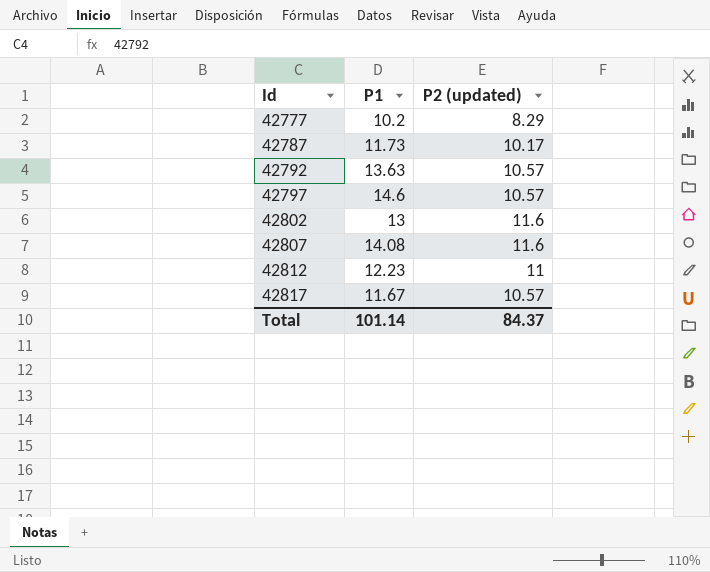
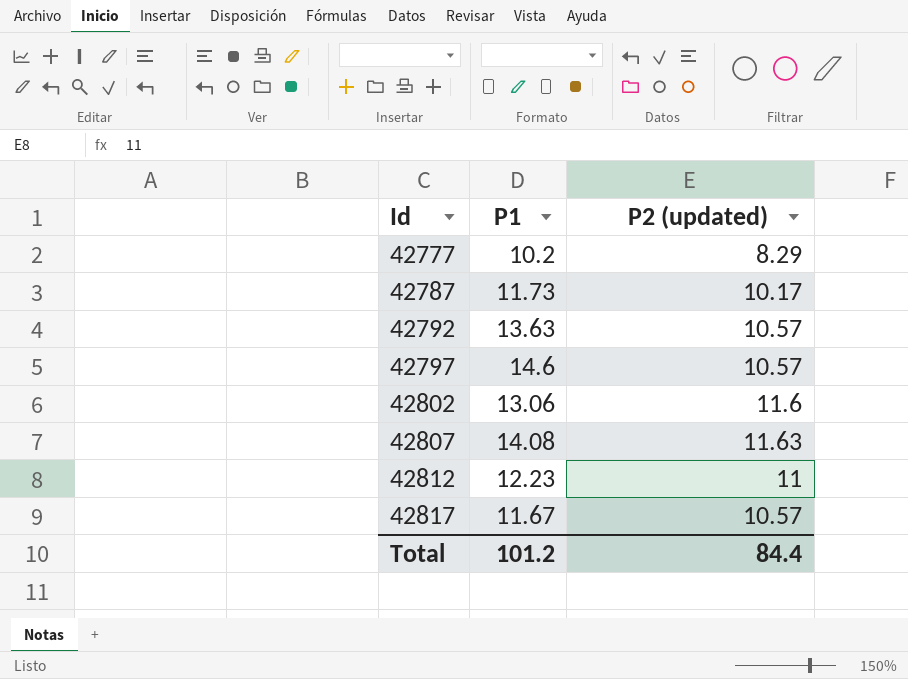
42802 | P1: 13 -> 13.06
42807 | P2 (updated): 11.6 -> 11.63
Total | P1: 101.14 -> 101.2
Total | P2 (updated): 84.37 -> 84.4

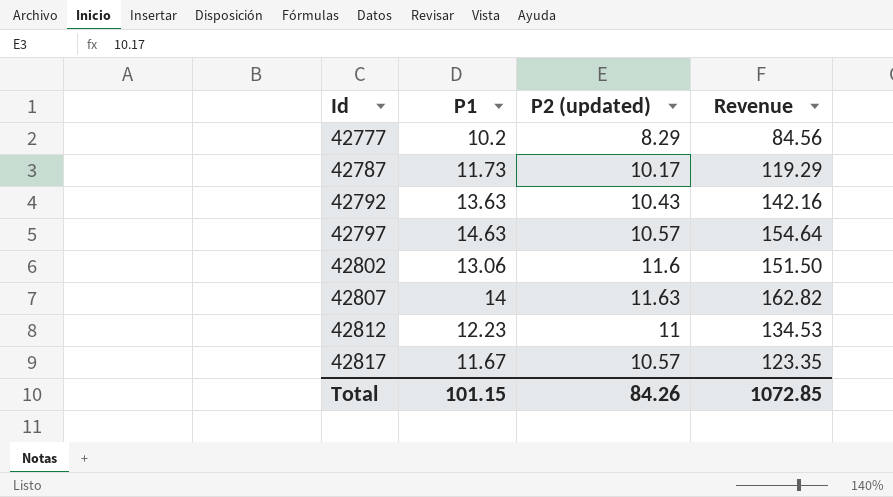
column Revenue | formula: none -> [P1] * [P2 (updated)]
42792 | P2 (updated): 10.57 -> 10.43
42797 | P1: 14.6 -> 14.63
42807 | P1: 14.08 -> 14
Total | P1: 101.2 -> 101.15
Total | P2 (updated): 84.4 -> 84.26

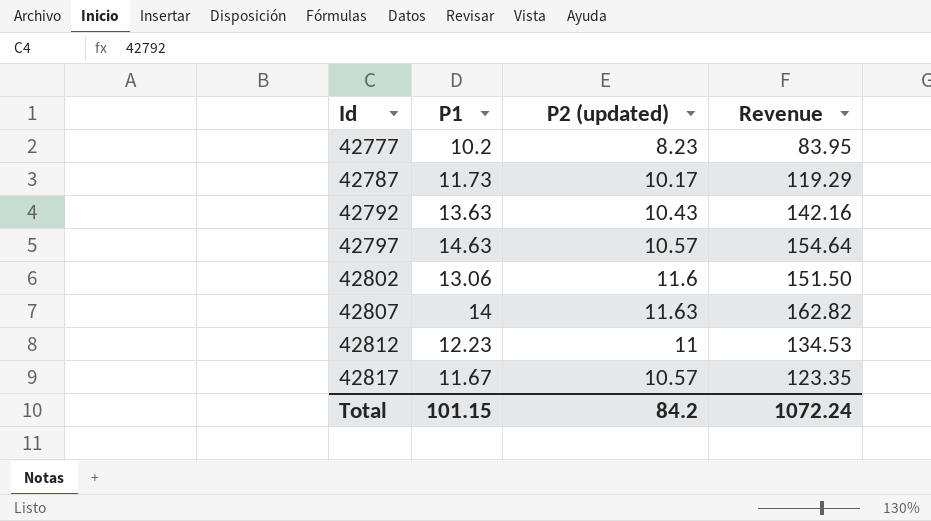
42777 | P2 (updated): 8.29 -> 8.23
42777 | Revenue: 84.56 -> 83.95
Total | P2 (updated): 84.26 -> 84.2
Total | Revenue: 1072.85 -> 1072.24

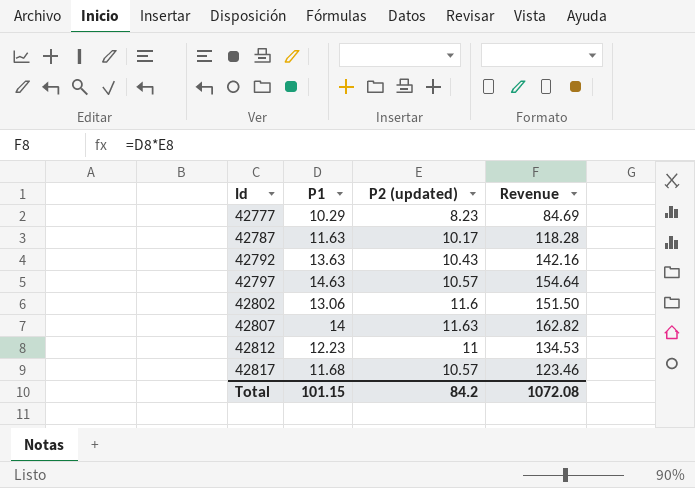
42777 | P1: 10.2 -> 10.29
42777 | Revenue: 83.95 -> 84.69
42787 | P1: 11.73 -> 11.63
42787 | Revenue: 119.29 -> 118.28
42817 | P1: 11.67 -> 11.68
42817 | Revenue: 123.35 -> 123.46
Total | Revenue: 1072.24 -> 1072.08

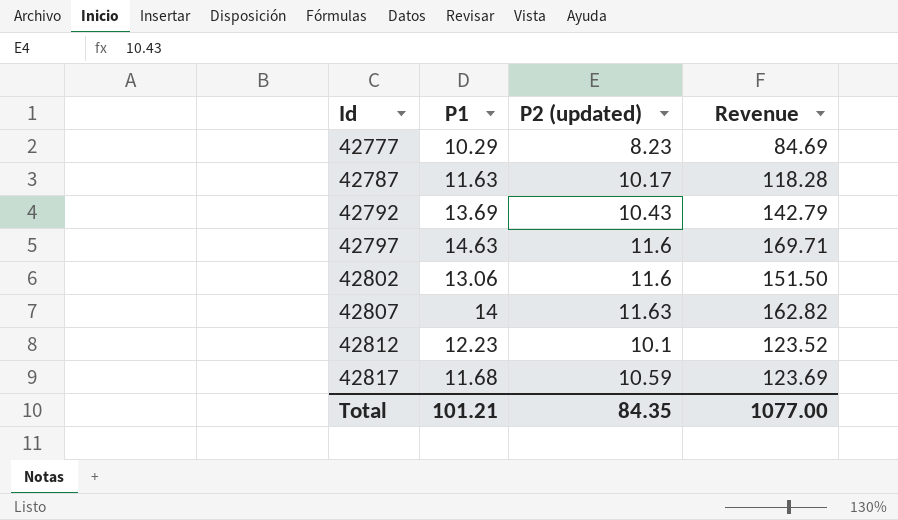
42792 | P1: 13.63 -> 13.69
42792 | Revenue: 142.16 -> 142.79
42797 | P2 (updated): 10.57 -> 11.6
42797 | Revenue: 154.64 -> 169.71
42812 | P2 (updated): 11 -> 10.1
42812 | Revenue: 134.53 -> 123.52
42817 | P2 (updated): 10.57 -> 10.59
42817 | Revenue: 123.46 -> 123.69
Total | P1: 101.15 -> 101.21
Total | P2 (updated): 84.2 -> 84.35
Total | Revenue: 1072.08 -> 1077.00

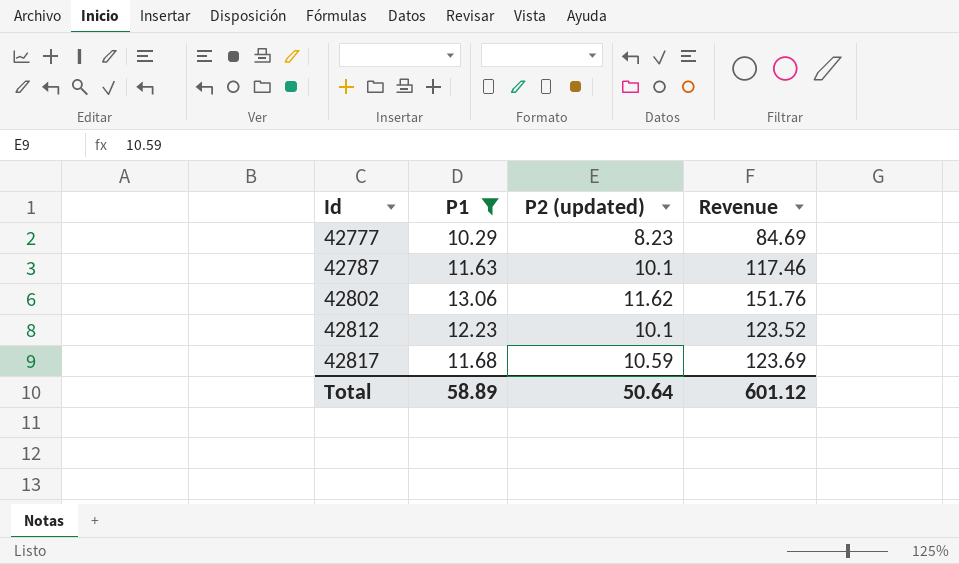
filter: none -> P1 <= 13.06
42787 | P2 (updated): 10.17 -> 10.1
42787 | Revenue: 118.28 -> 117.46
42802 | P2 (updated): 11.6 -> 11.62
42802 | Revenue: 151.50 -> 151.76
Total | P1: 101.21 -> 58.89
Total | P2 (updated): 84.35 -> 50.64
Total | Revenue: 1077.00 -> 601.12

